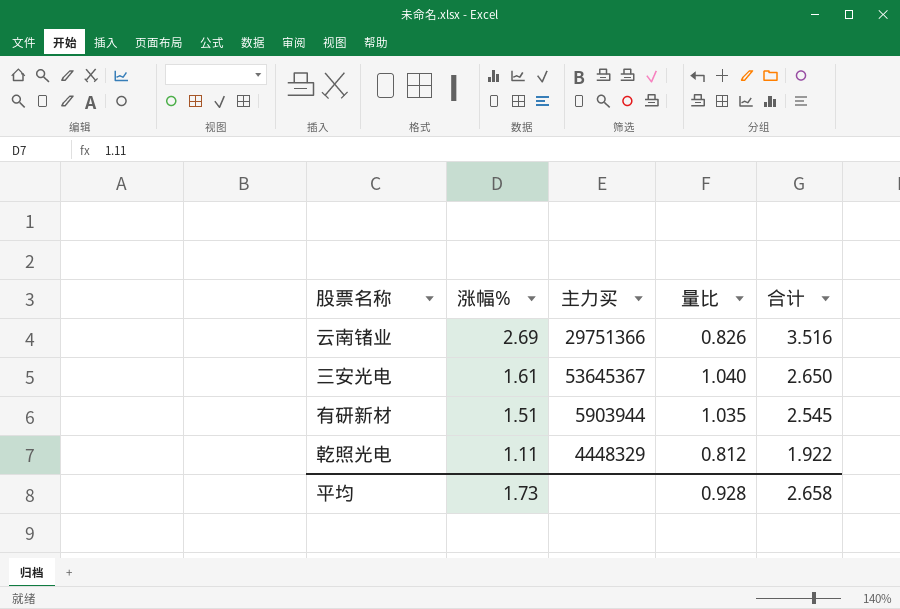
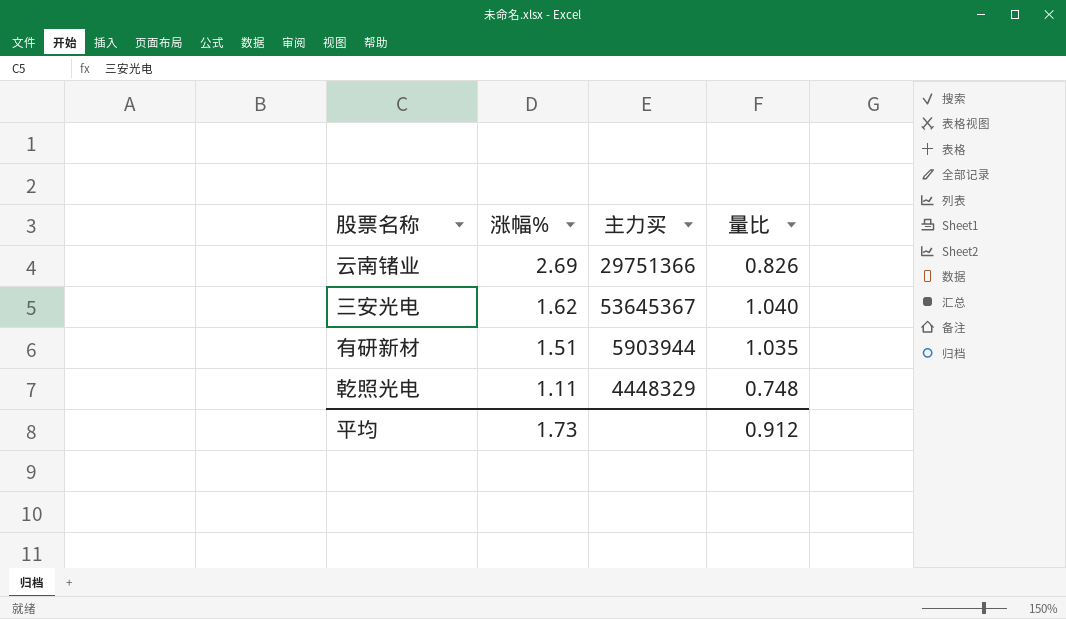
column 合计 | formula: [涨幅%] + [量比] -> none
三安光电 | 涨幅%: 1.61 -> 1.62
乾照光电 | 量比: 0.812 -> 0.748
平均 | 量比: 0.928 -> 0.912

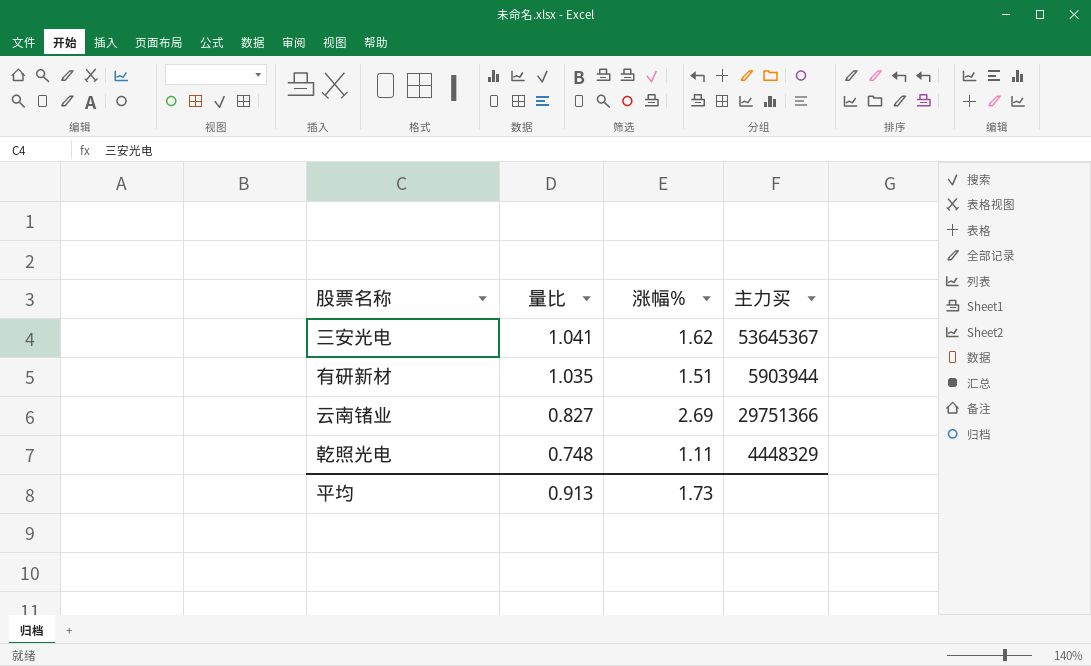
row order: 涨幅% descending -> 量比 descending
column 量比 | position: 4 -> 2
三安光电 | 量比: 1.040 -> 1.041
云南锗业 | 量比: 0.826 -> 0.827
平均 | 量比: 0.912 -> 0.913

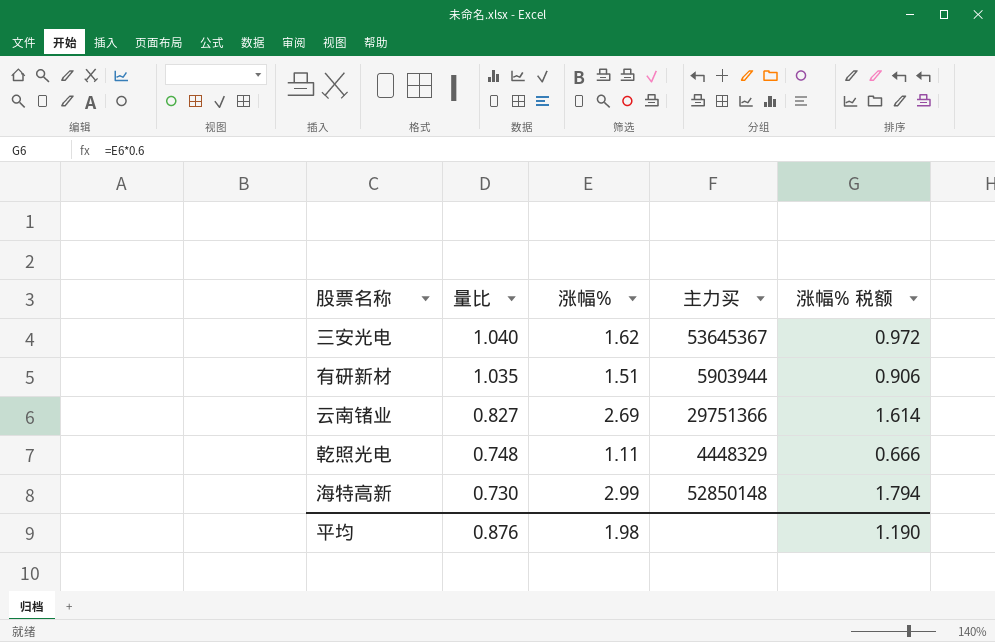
column 涨幅% 税额 | formula: none -> [涨幅%] * 0.6
三安光电 | 量比: 1.041 -> 1.040
row 海特高新: none -> 0.730 | 2.99 | 52850148 | 1.794
平均 | 量比: 0.913 -> 0.876
平均 | 涨幅%: 1.73 -> 1.98

